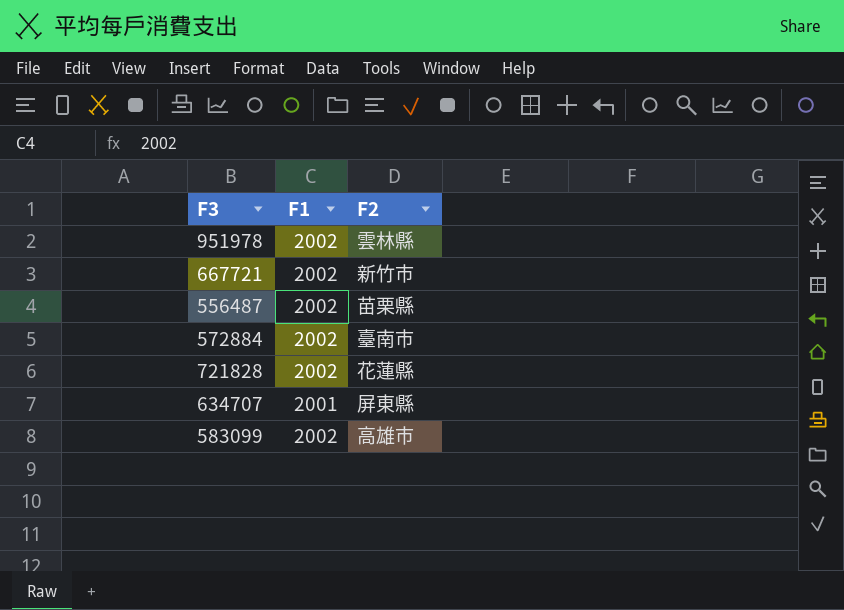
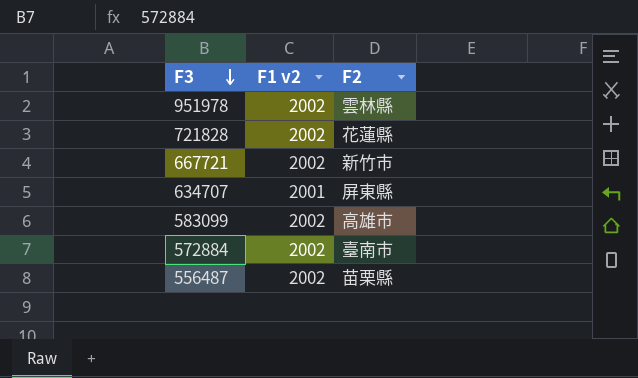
row order: none -> F3 descending
column name: F1 -> F1 v2

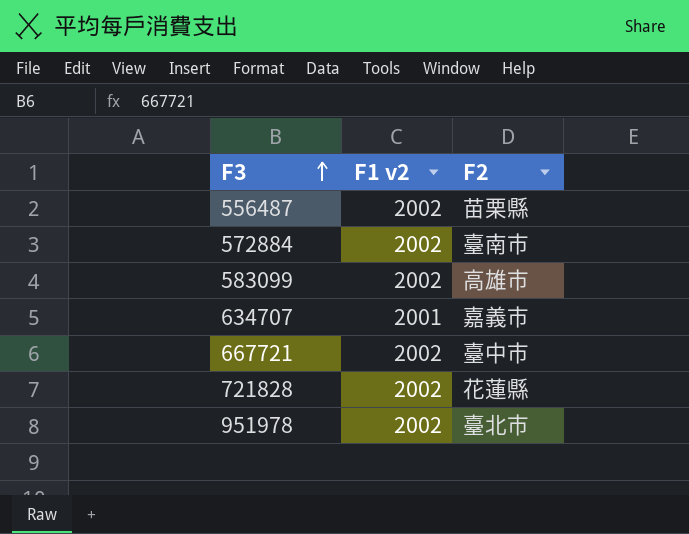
row order: F3 descending -> F3 ascending
634707 | F2: 屏東縣 -> 嘉義市
667721 | F2: 新竹市 -> 臺中市
951978 | F2: 雲林縣 -> 臺北市

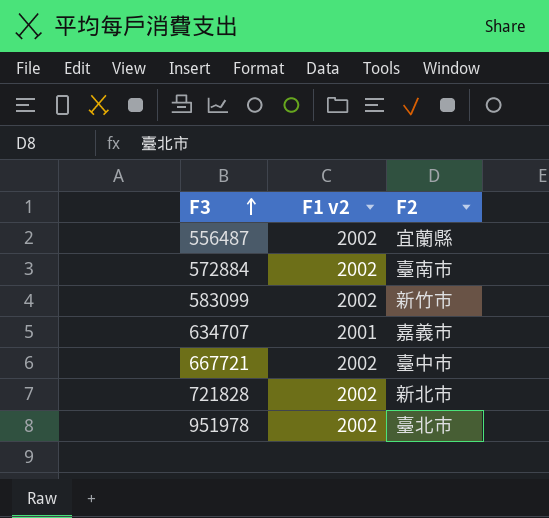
556487 | F2: 苗栗縣 -> 宜蘭縣
583099 | F2: 高雄市 -> 新竹市
721828 | F2: 花蓮縣 -> 新北市

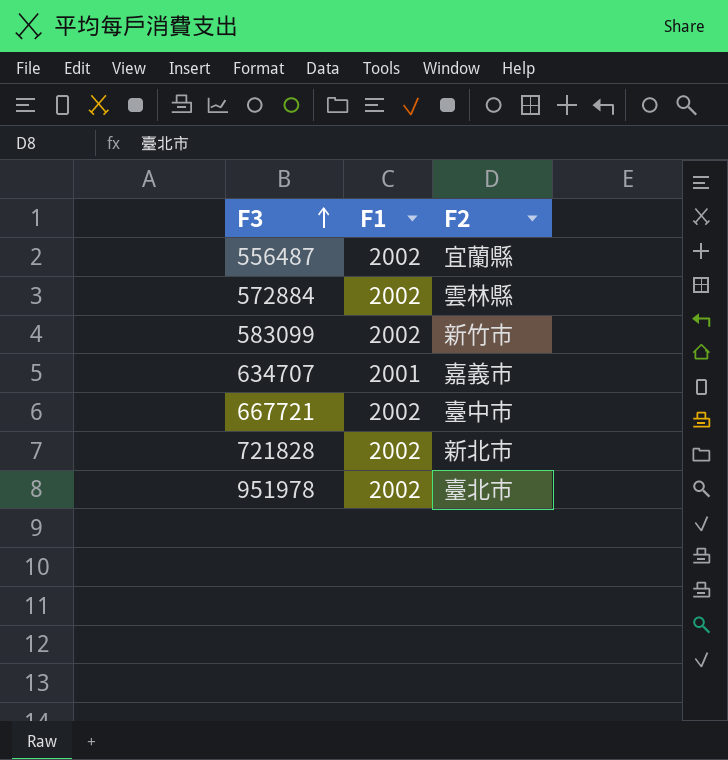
column name: F1 v2 -> F1
572884 | F2: 臺南市 -> 雲林縣

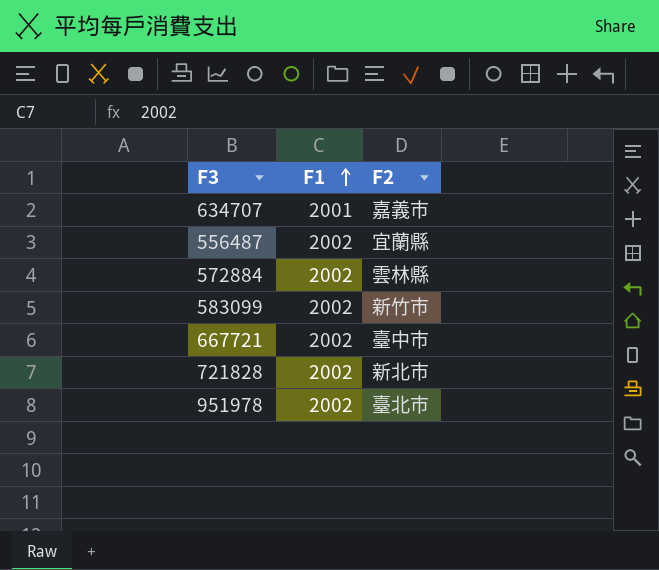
row order: F3 ascending -> F1 ascending

